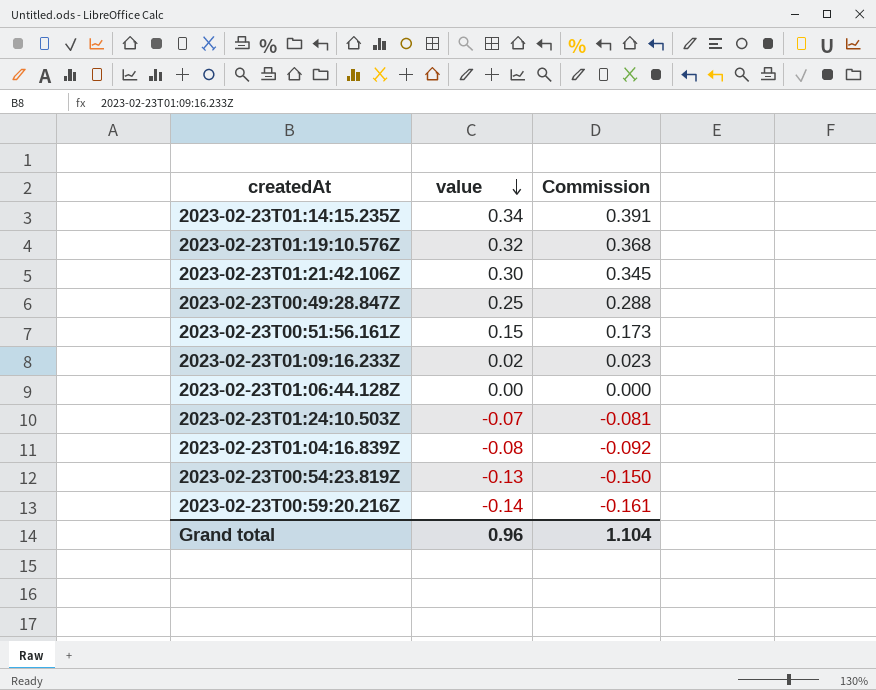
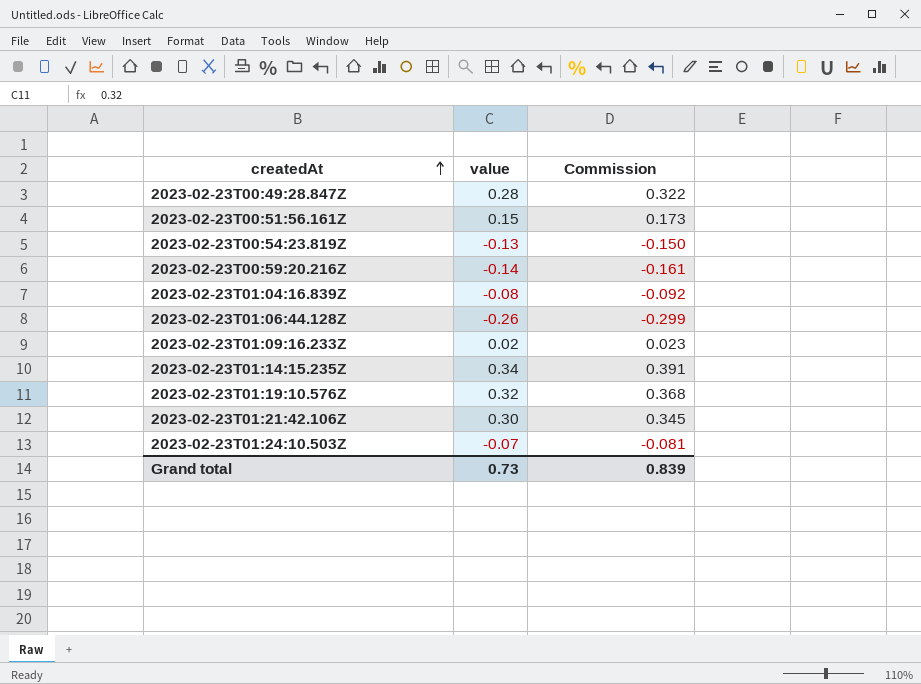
row order: value descending -> createdAt ascending
2023-02-23T00:49:28.847Z | value: 0.25 -> 0.28
2023-02-23T00:49:28.847Z | Commission: 0.288 -> 0.322
2023-02-23T01:06:44.128Z | value: 0.00 -> -0.26
2023-02-23T01:06:44.128Z | Commission: 0.000 -> -0.299
Grand total | value: 0.96 -> 0.73
Grand total | Commission: 1.104 -> 0.839

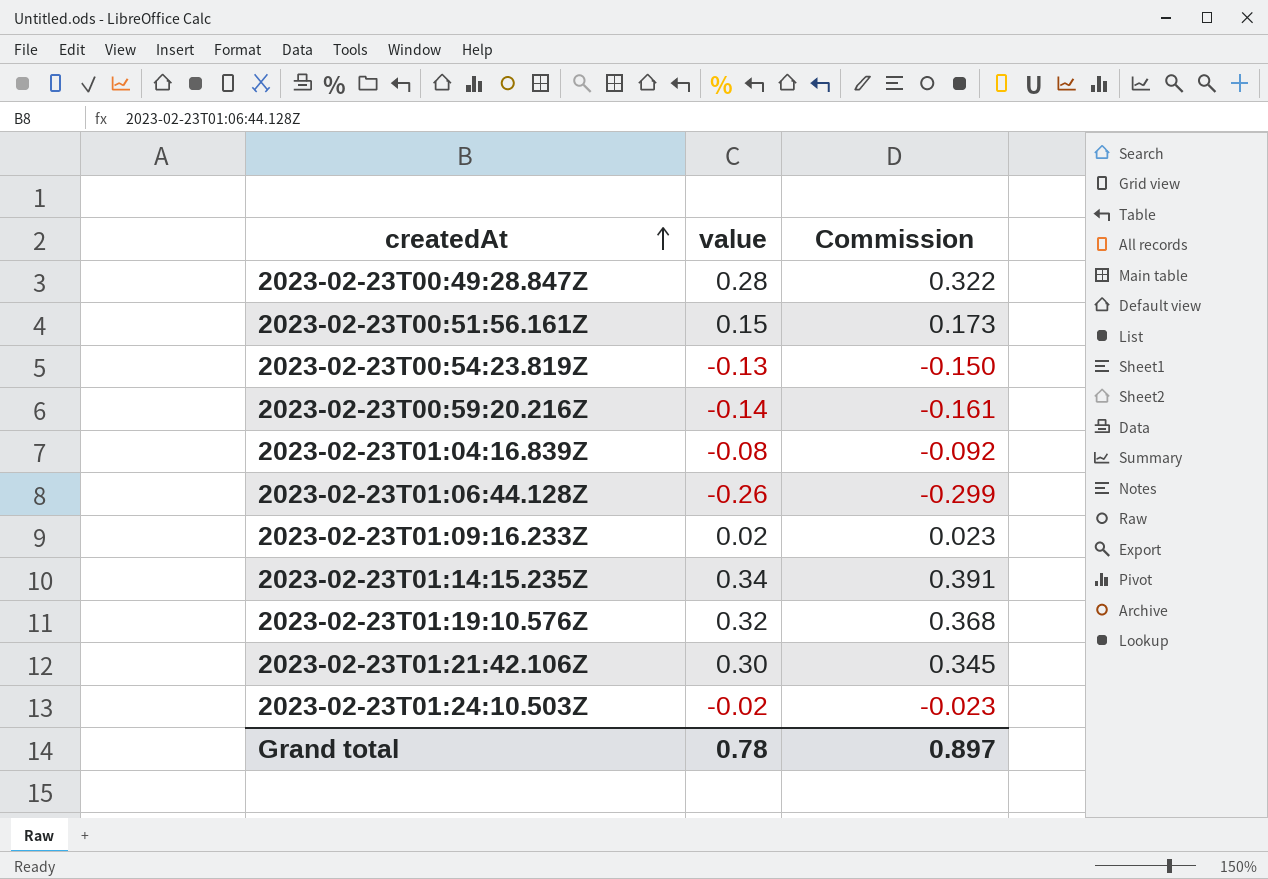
2023-02-23T01:24:10.503Z | value: -0.07 -> -0.02
2023-02-23T01:24:10.503Z | Commission: -0.081 -> -0.023
Grand total | value: 0.73 -> 0.78
Grand total | Commission: 0.839 -> 0.897

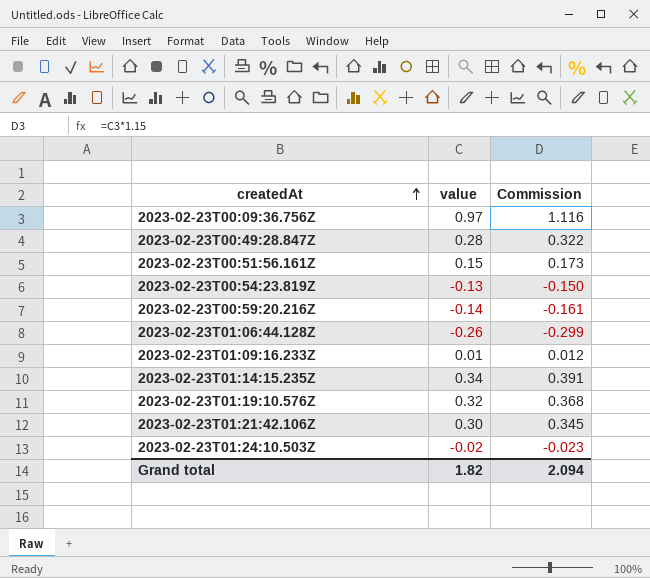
row 2023-02-23T01:04:16.839Z: -0.08 | -0.092 -> none
row 2023-02-23T00:09:36.756Z: none -> 0.97 | 1.116
2023-02-23T01:09:16.233Z | value: 0.02 -> 0.01
2023-02-23T01:09:16.233Z | Commission: 0.023 -> 0.012
Grand total | value: 0.78 -> 1.82
Grand total | Commission: 0.897 -> 2.094

